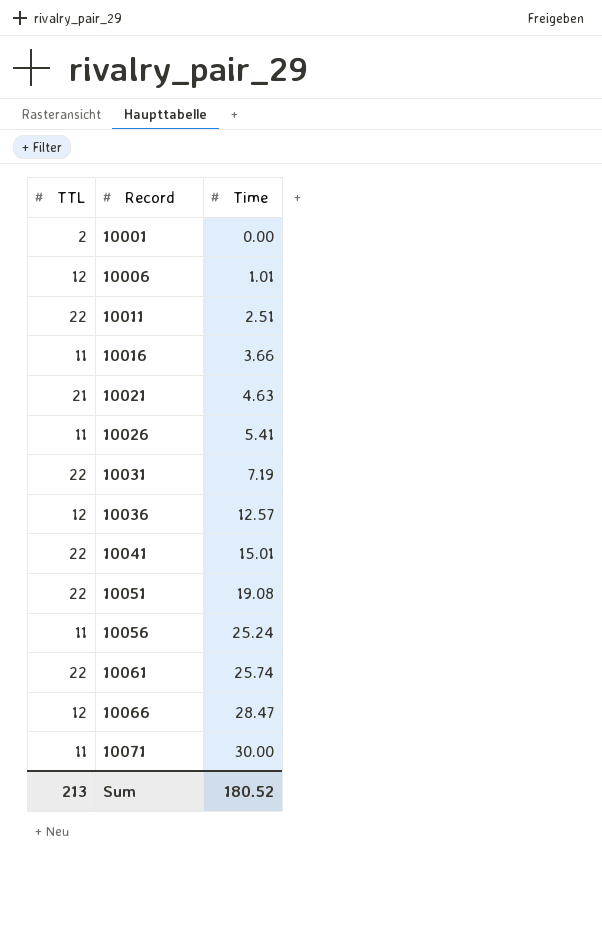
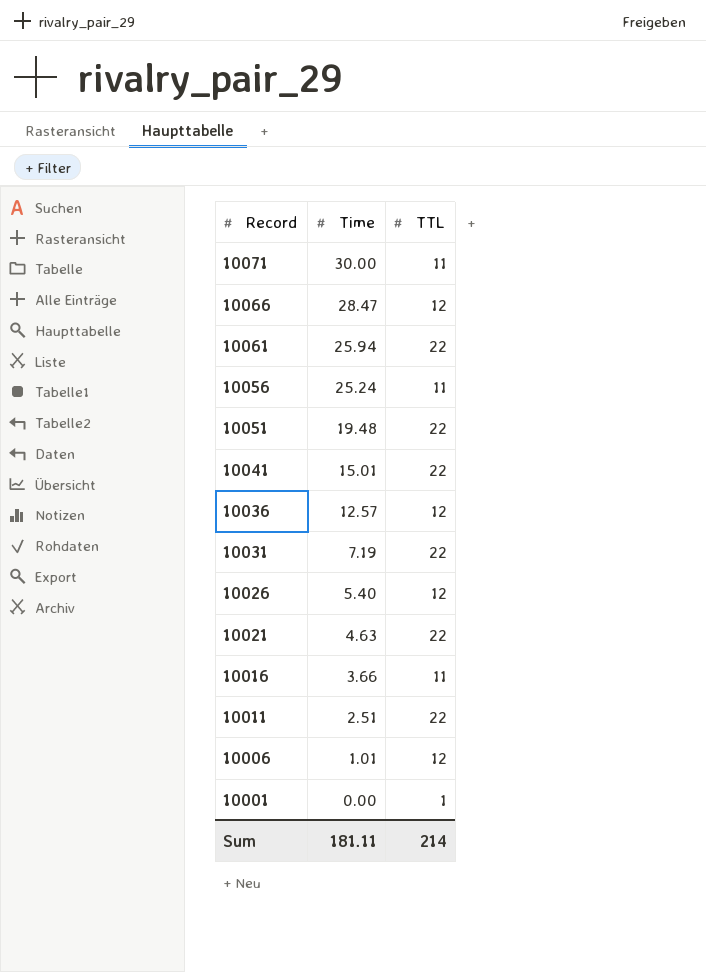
row order: Record ascending -> Record descending
column TTL | position: 1 -> 3
10061 | Time: 25.74 -> 25.94
10051 | Time: 19.08 -> 19.48
10026 | Time: 5.41 -> 5.40
10026 | TTL: 11 -> 12
10021 | TTL: 21 -> 22
10001 | TTL: 2 -> 1
Sum | Time: 180.52 -> 181.11
Sum | TTL: 213 -> 214

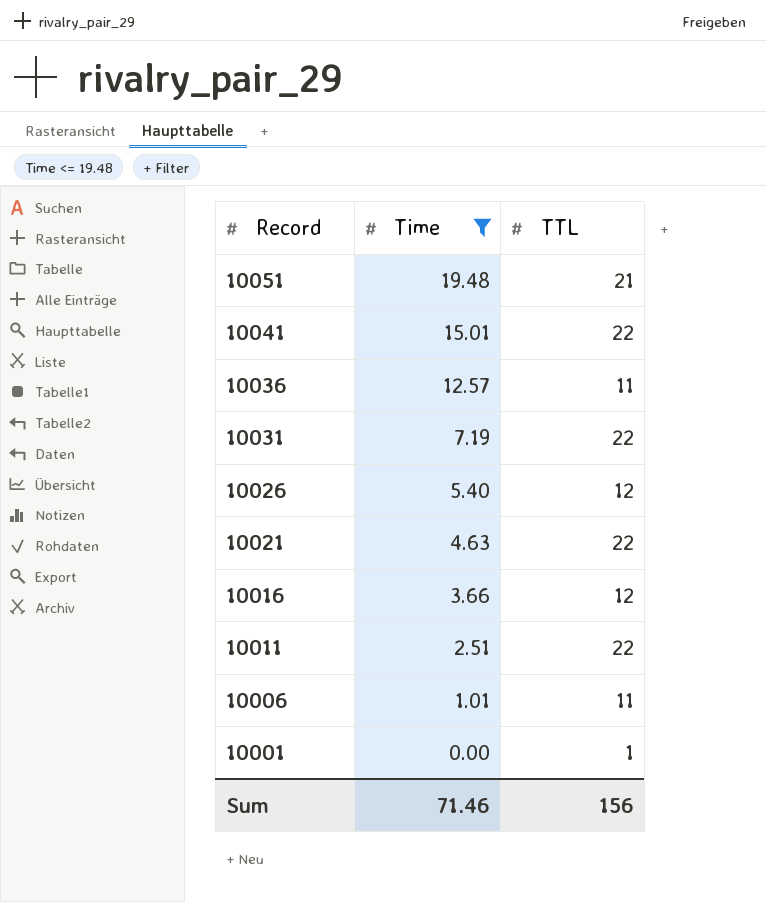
filter: none -> Time <= 19.48
10051 | TTL: 22 -> 21
10036 | TTL: 12 -> 11
10016 | TTL: 11 -> 12
10006 | TTL: 12 -> 11
Sum | Time: 181.11 -> 71.46
Sum | TTL: 214 -> 156

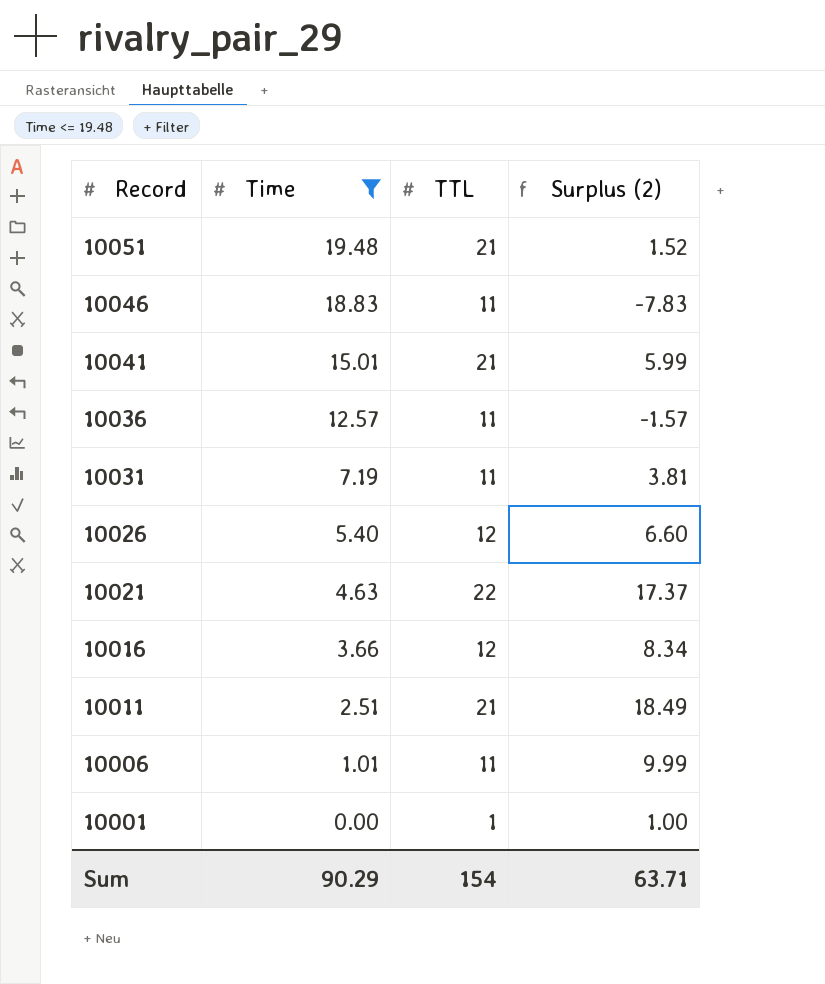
column Surplus (2) | formula: none -> [TTL] - [Time]
row 10046: none -> 18.83 | 11 | -7.83
10041 | TTL: 22 -> 21
10031 | TTL: 22 -> 11
10011 | TTL: 22 -> 21
Sum | Time: 71.46 -> 90.29
Sum | TTL: 156 -> 154

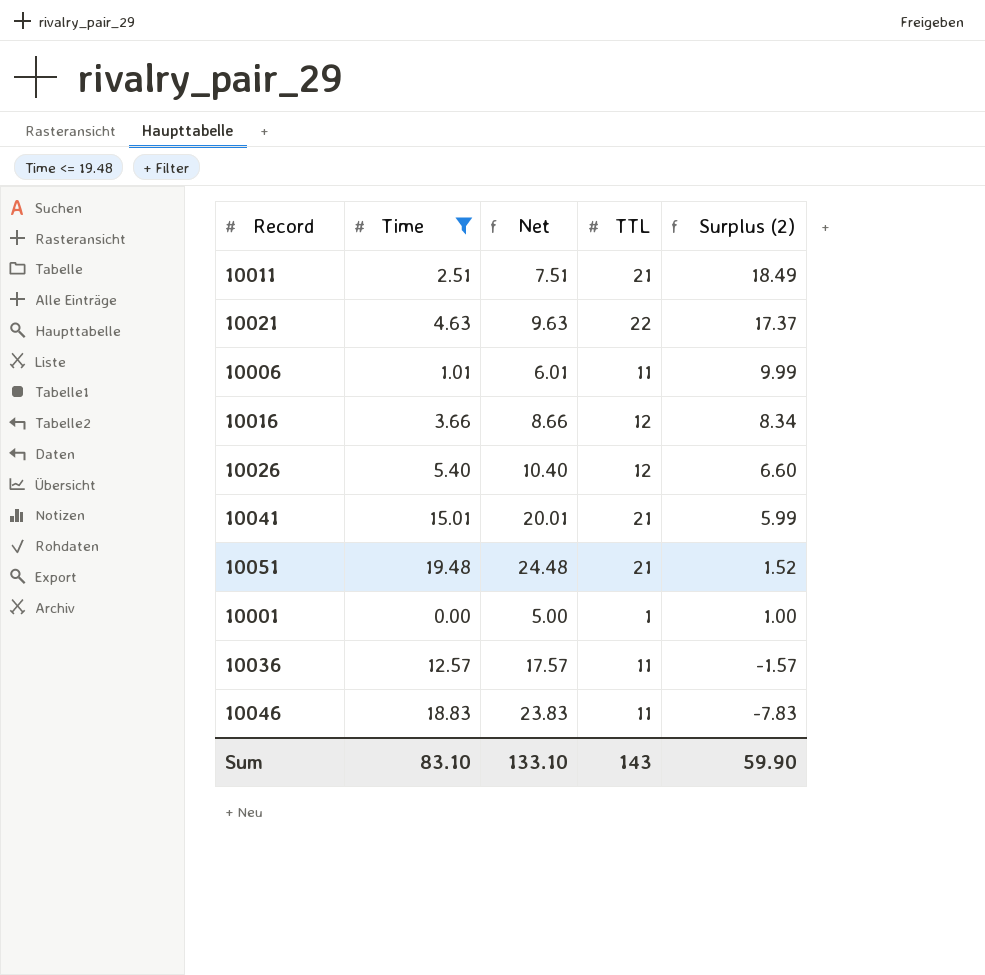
row order: Record descending -> Surplus (2) descending
column Net | formula: none -> [Time] + 5
row 10031: 7.19 | 11 | 3.81 -> none
Sum | Time: 90.29 -> 83.10
Sum | TTL: 154 -> 143
Sum | Surplus (2): 63.71 -> 59.90

